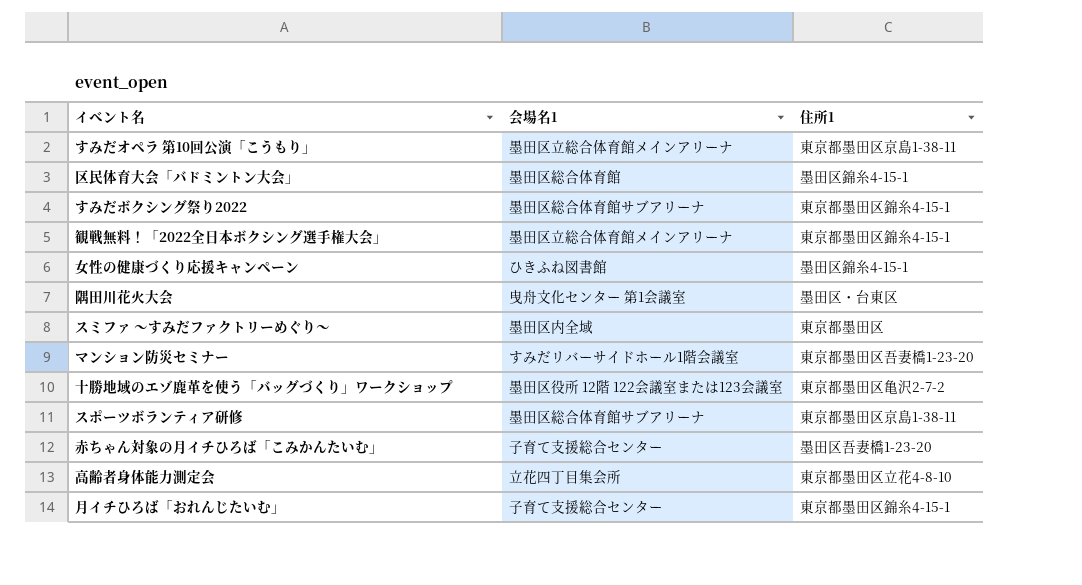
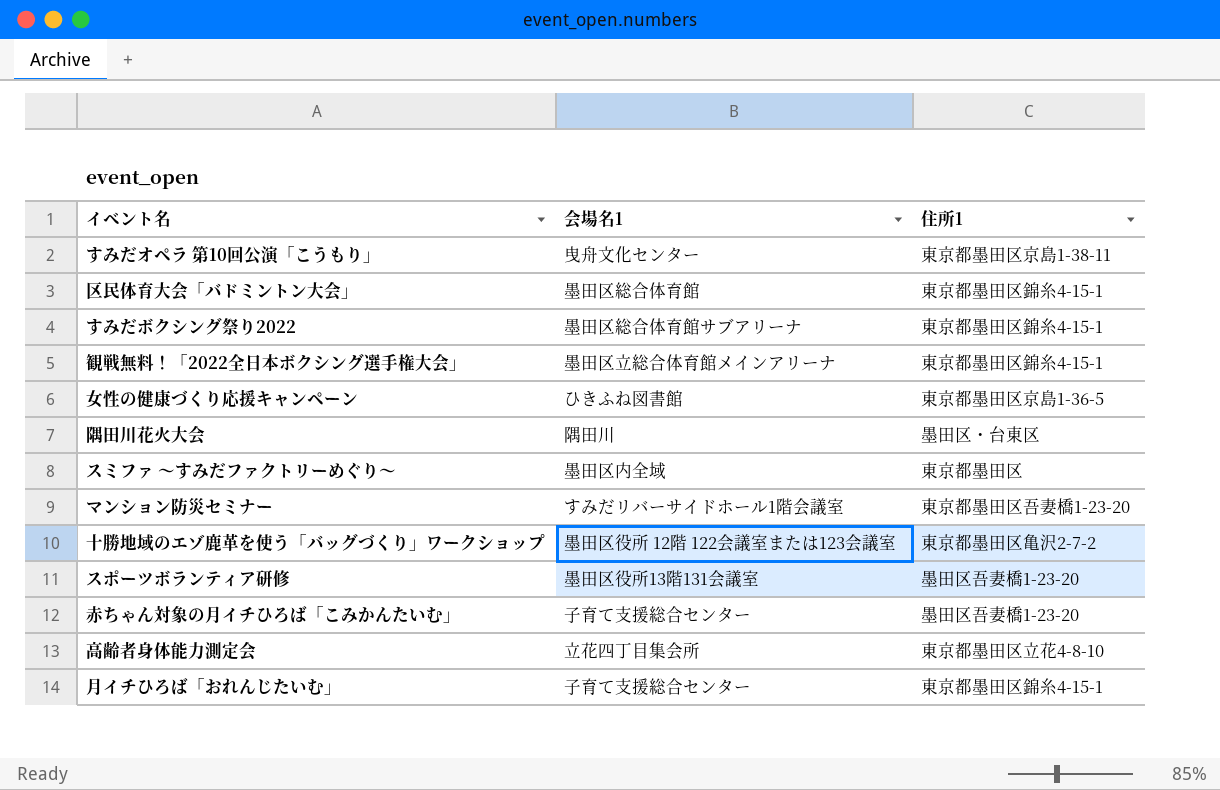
すみだオペラ 第10回公演「こうもり」 | 会場名1: 墨田区立総合体育館メインアリーナ -> 曳舟文化センター
区民体育大会「バドミントン大会」 | 住所1: 墨田区錦糸4-15-1 -> 東京都墨田区錦糸4-15-1
女性の健康づくり応援キャンペーン | 住所1: 墨田区錦糸4-15-1 -> 東京都墨田区京島1-36-5
隅田川花火大会 | 会場名1: 曳舟文化センター 第1会議室 -> 隅田川
スポーツボランティア研修 | 会場名1: 墨田区総合体育館サブアリーナ -> 墨田区役所13階131会議室
スポーツボランティア研修 | 住所1: 東京都墨田区京島1-38-11 -> 墨田区吾妻橋1-23-20

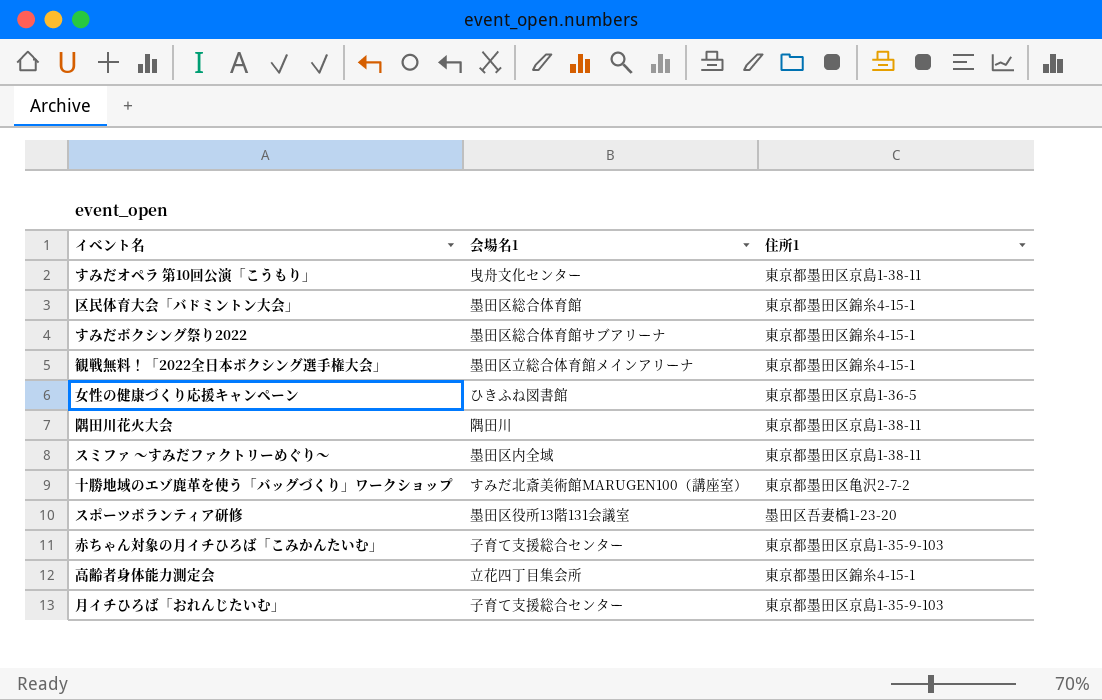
row マンション防災セミナー: すみだリバーサイドホール1階会議室 | 東京都墨田区吾妻橋1-23-20 -> none
隅田川花火大会 | 住所1: 墨田区・台東区 -> 東京都墨田区京島1-38-11
スミファ ～すみだファクトリーめぐり～ | 住所1: 東京都墨田区 -> 東京都墨田区京島1-38-11
十勝地域のエゾ鹿革を使う「バッグづくり」ワークショップ | 会場名1: 墨田区役所 12階 122会議室または123会議室 -> すみだ北斎美術館MARUGEN100（講座室）
赤ちゃん対象の月イチひろば「こみかんたいむ」 | 住所1: 墨田区吾妻橋1-23-20 -> 東京都墨田区京島1-35-9-103
高齢者身体能力測定会 | 住所1: 東京都墨田区立花4-8-10 -> 東京都墨田区錦糸4-15-1
月イチひろば「おれんじたいむ」 | 住所1: 東京都墨田区錦糸4-15-1 -> 東京都墨田区京島1-35-9-103

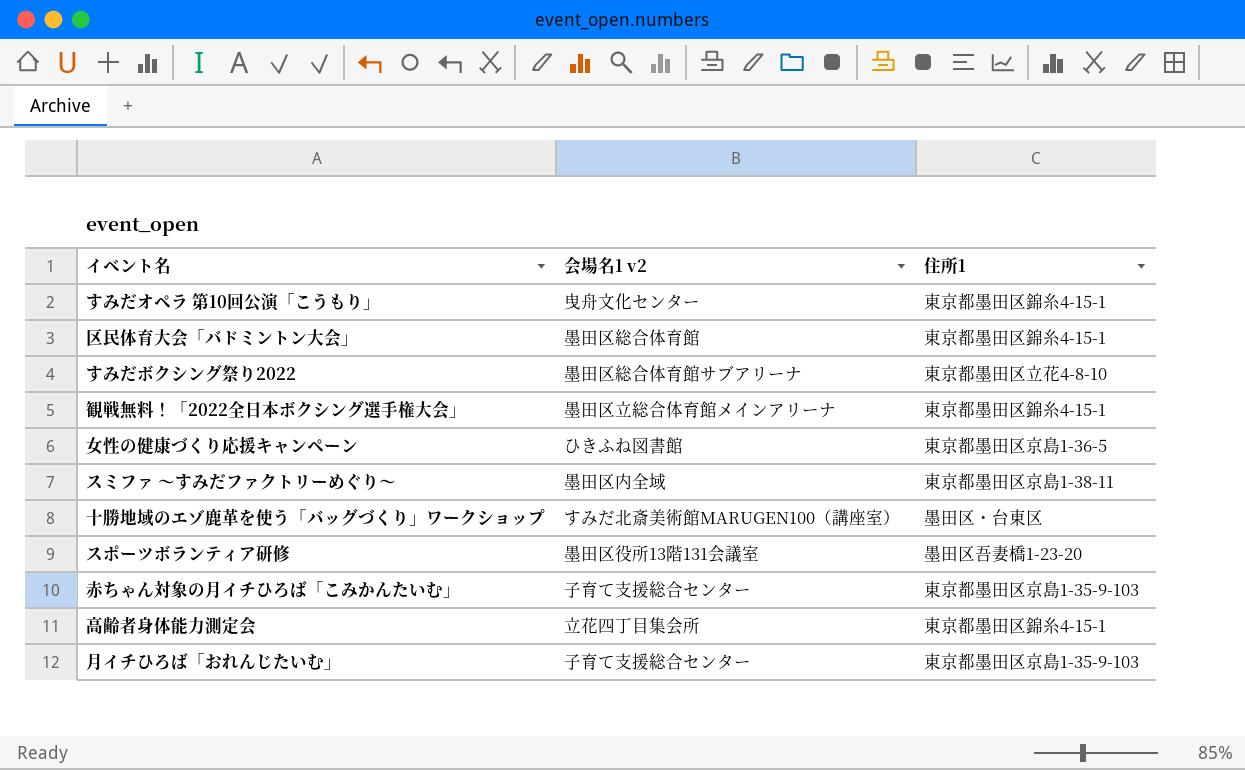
column name: 会場名1 -> 会場名1 v2
row 隅田川花火大会: 隅田川 | 東京都墨田区京島1-38-11 -> none
すみだオペラ 第10回公演「こうもり」 | 住所1: 東京都墨田区京島1-38-11 -> 東京都墨田区錦糸4-15-1
すみだボクシング祭り2022 | 住所1: 東京都墨田区錦糸4-15-1 -> 東京都墨田区立花4-8-10
十勝地域のエゾ鹿革を使う「バッグづくり」ワークショップ | 住所1: 東京都墨田区亀沢2-7-2 -> 墨田区・台東区

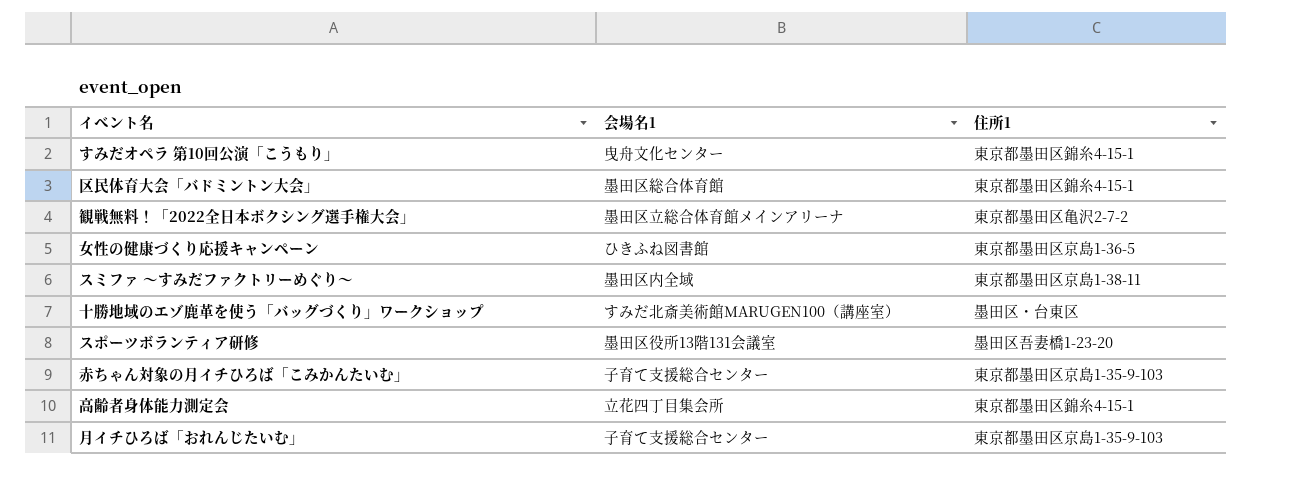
column name: 会場名1 v2 -> 会場名1
row すみだボクシング祭り2022: 墨田区総合体育館サブアリーナ | 東京都墨田区立花4-8-10 -> none
観戦無料！「2022全日本ボクシング選手権大会」 | 住所1: 東京都墨田区錦糸4-15-1 -> 東京都墨田区亀沢2-7-2

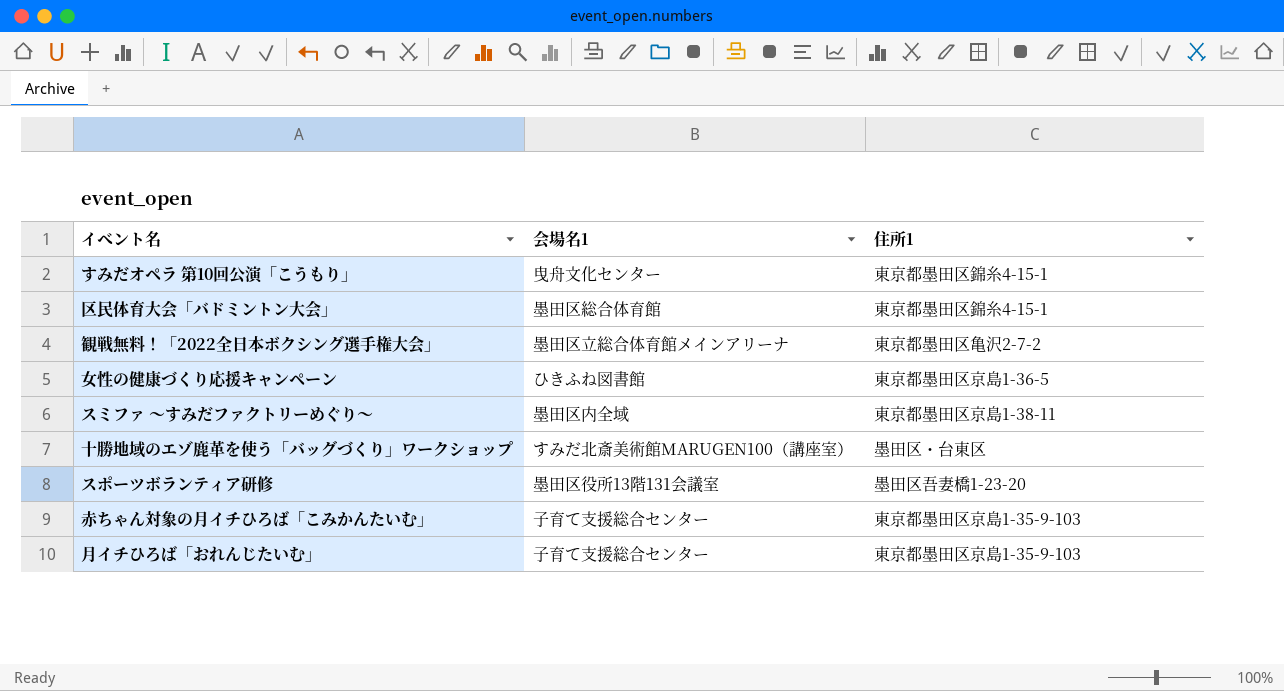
row 高齢者身体能力測定会: 立花四丁目集会所 | 東京都墨田区錦糸4-15-1 -> none

